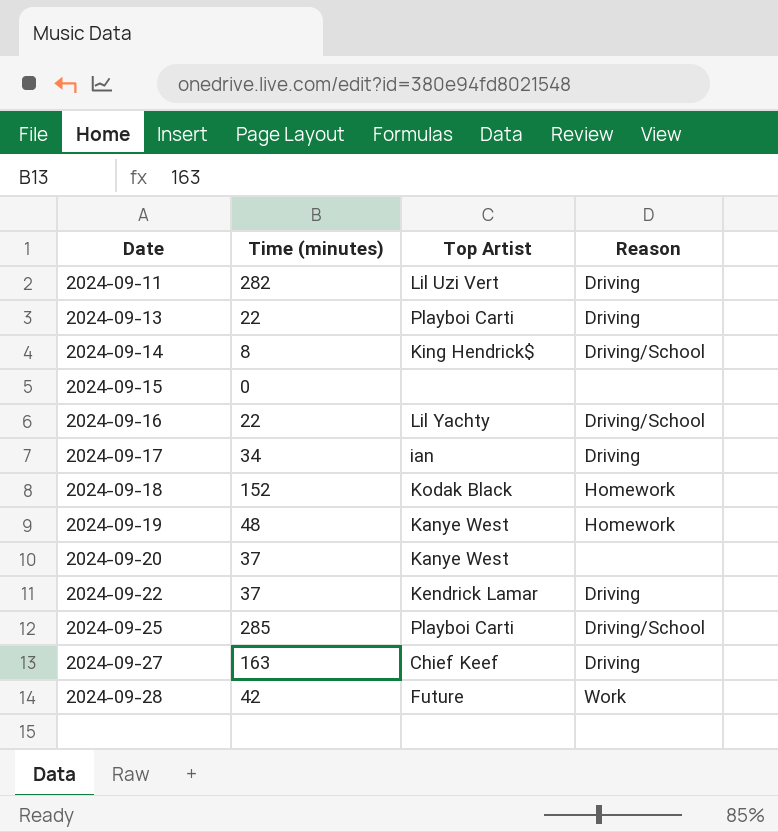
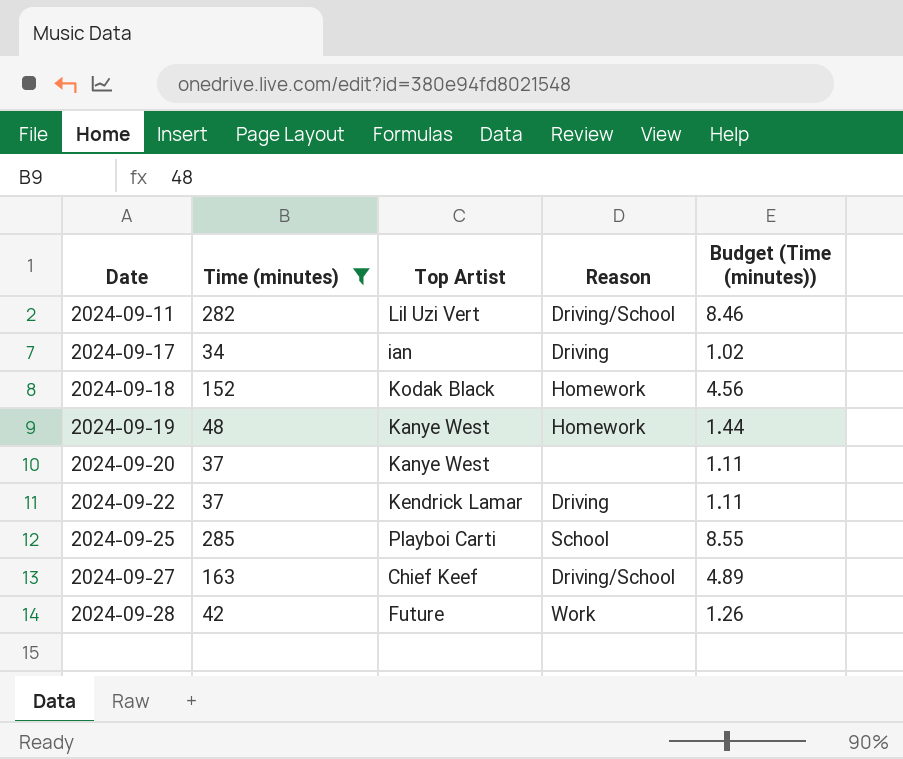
filter: none -> Time (minutes) >= 34
column Budget (Time (minutes)) | formula: none -> [Time (minutes)] * 0.03
2024-09-11 | Reason: Driving -> Driving/School
2024-09-25 | Reason: Driving/School -> School
2024-09-27 | Reason: Driving -> Driving/School

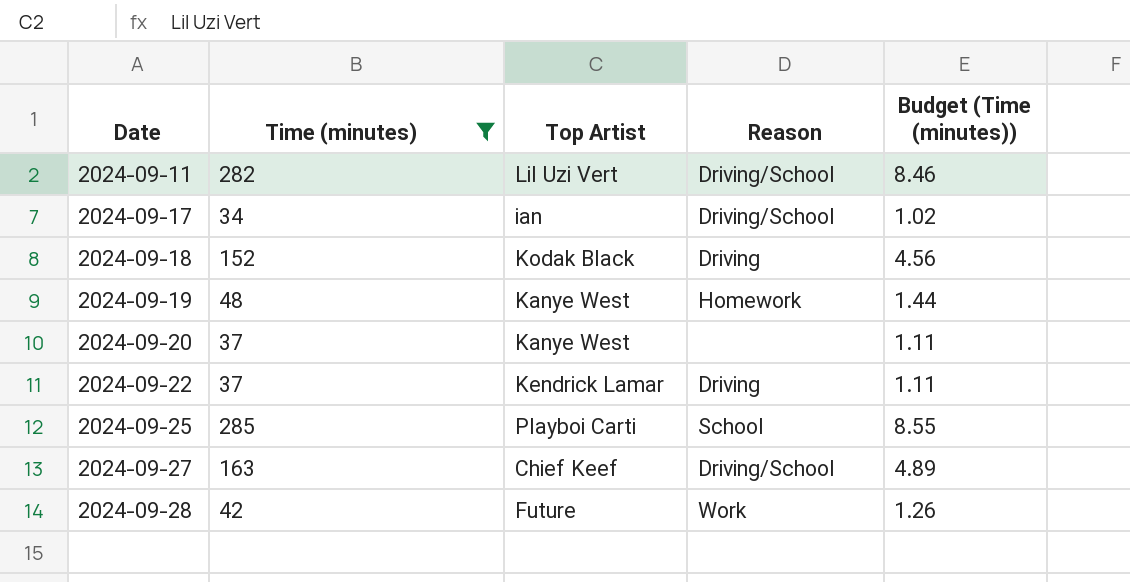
2024-09-17 | Reason: Driving -> Driving/School
2024-09-18 | Reason: Homework -> Driving

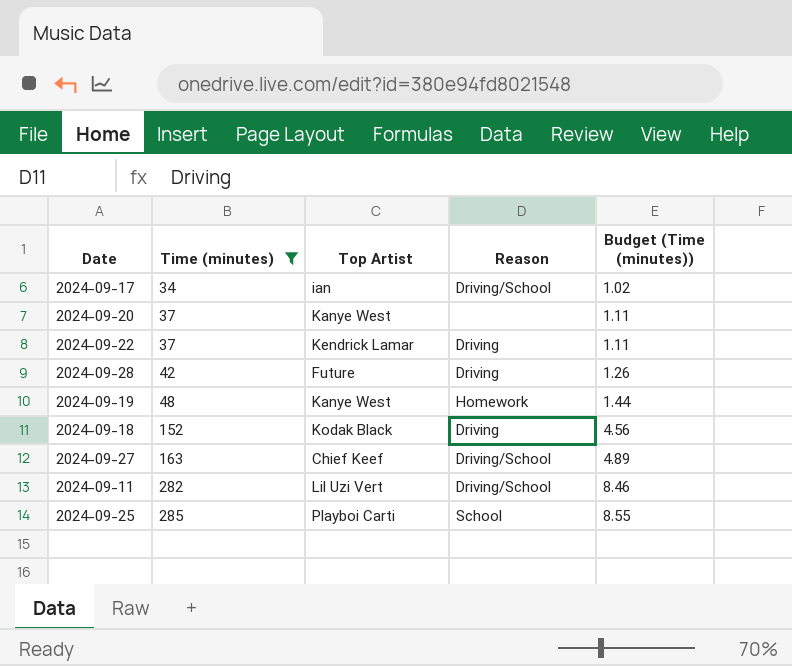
row order: Date ascending -> Time (minutes) ascending
2024-09-28 | Reason: Work -> Driving

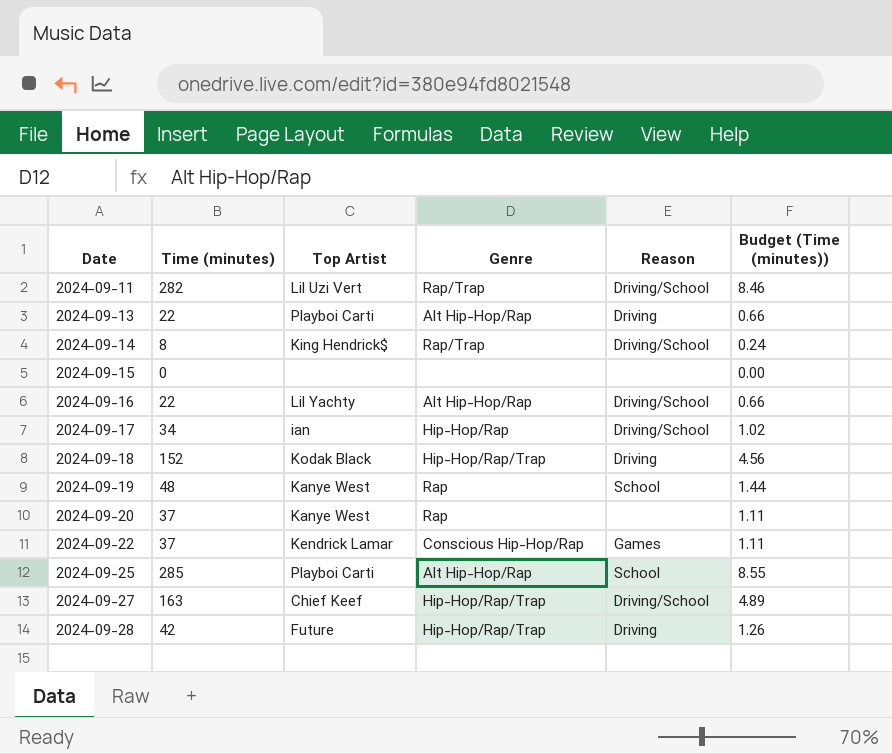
filter: Time (minutes) >= 34 -> none
row order: Time (minutes) ascending -> Date ascending
column Genre | position: none -> 4
2024-09-19 | Reason: Homework -> School
2024-09-22 | Reason: Driving -> Games

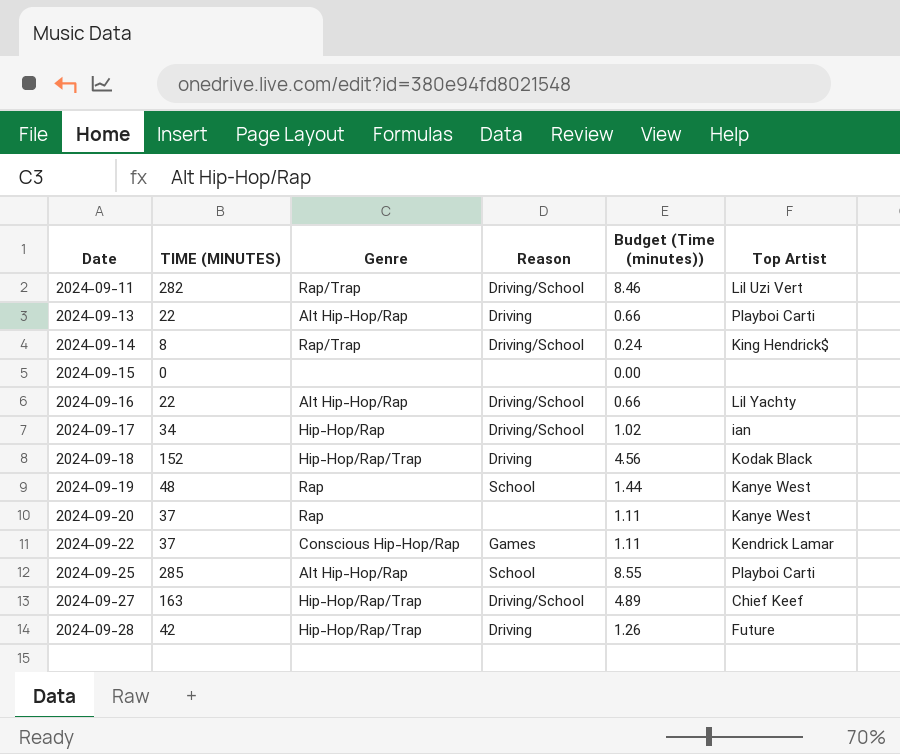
column name: Time (minutes) -> TIME (MINUTES)
column Top Artist | position: 3 -> 6

